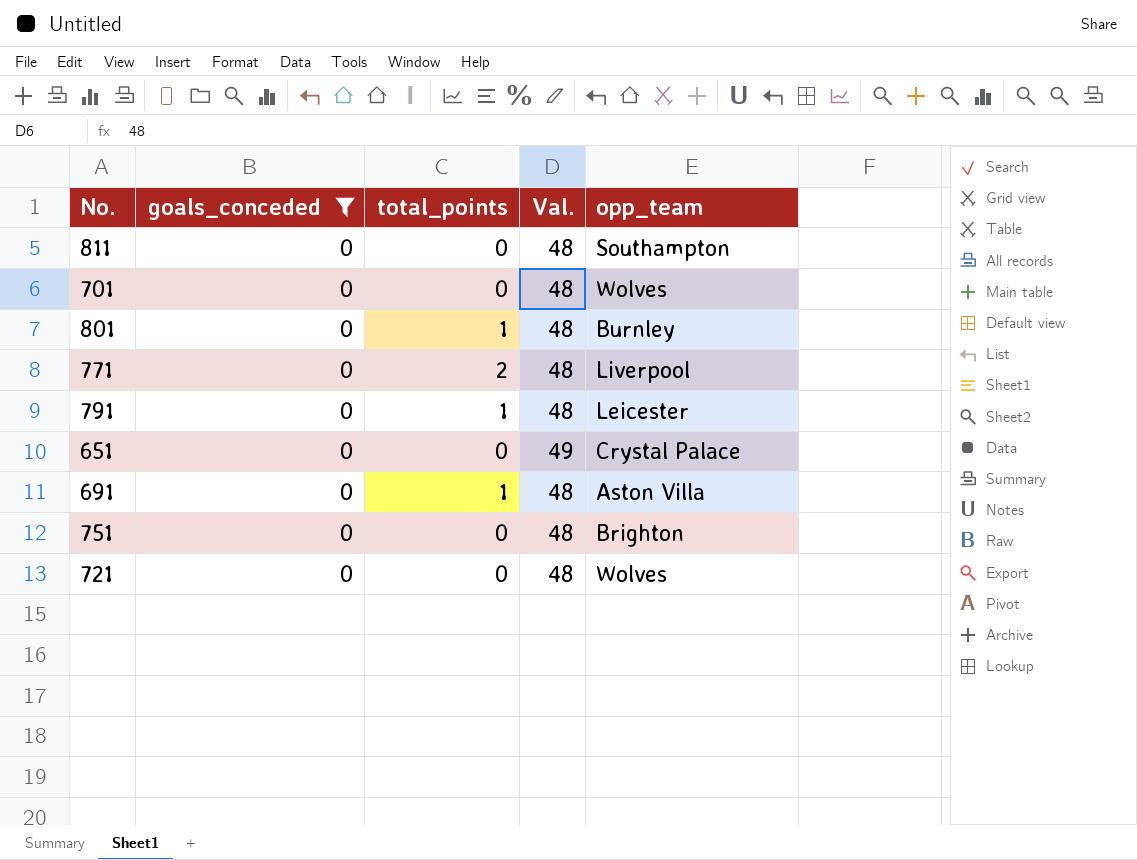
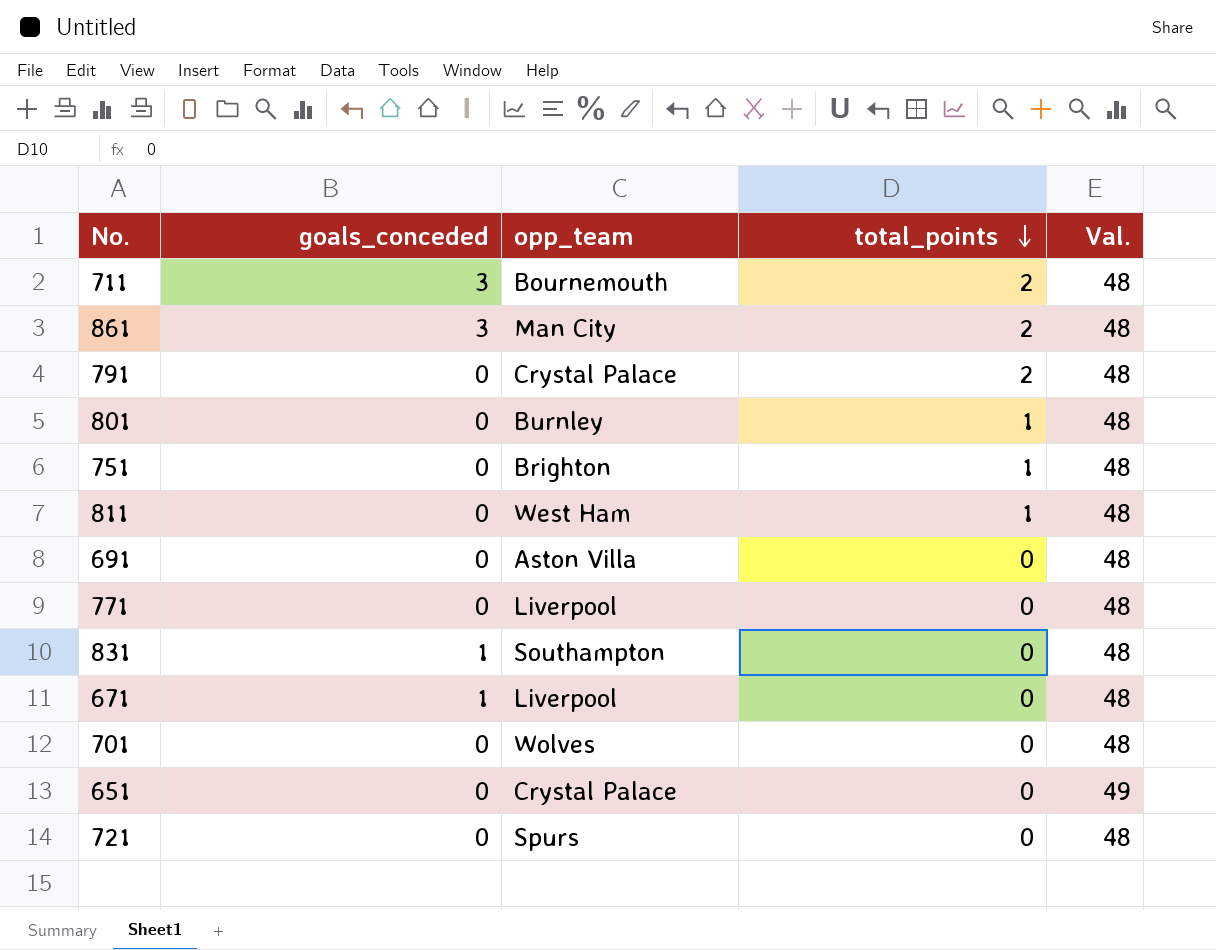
filter: goals_conceded = 0 -> none
row order: none -> total_points descending
column opp_team | position: 5 -> 3
791 | opp_team: Leicester -> Crystal Palace
791 | total_points: 1 -> 2
751 | total_points: 0 -> 1
811 | opp_team: Southampton -> West Ham
811 | total_points: 0 -> 1
691 | total_points: 1 -> 0
771 | total_points: 2 -> 0
721 | opp_team: Wolves -> Spurs

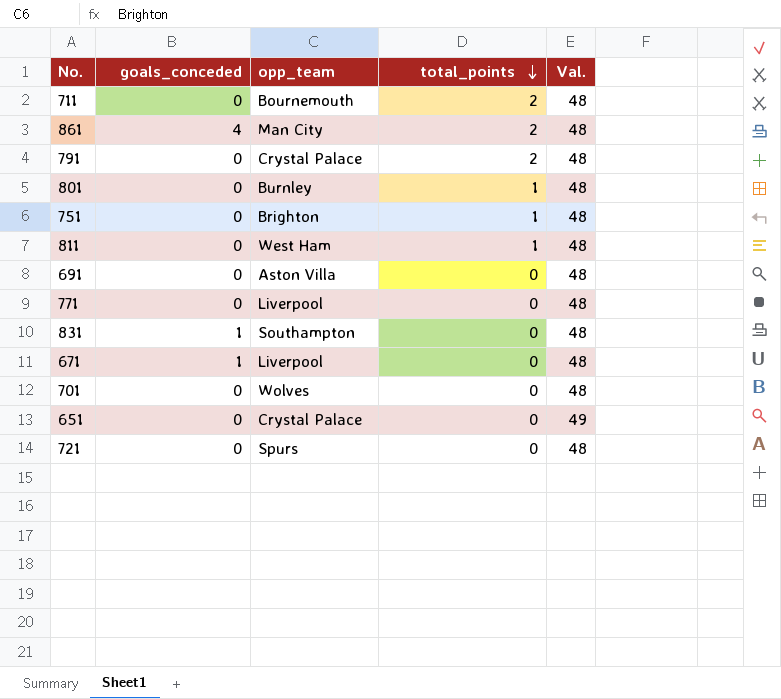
711 | goals_conceded: 3 -> 0
861 | goals_conceded: 3 -> 4

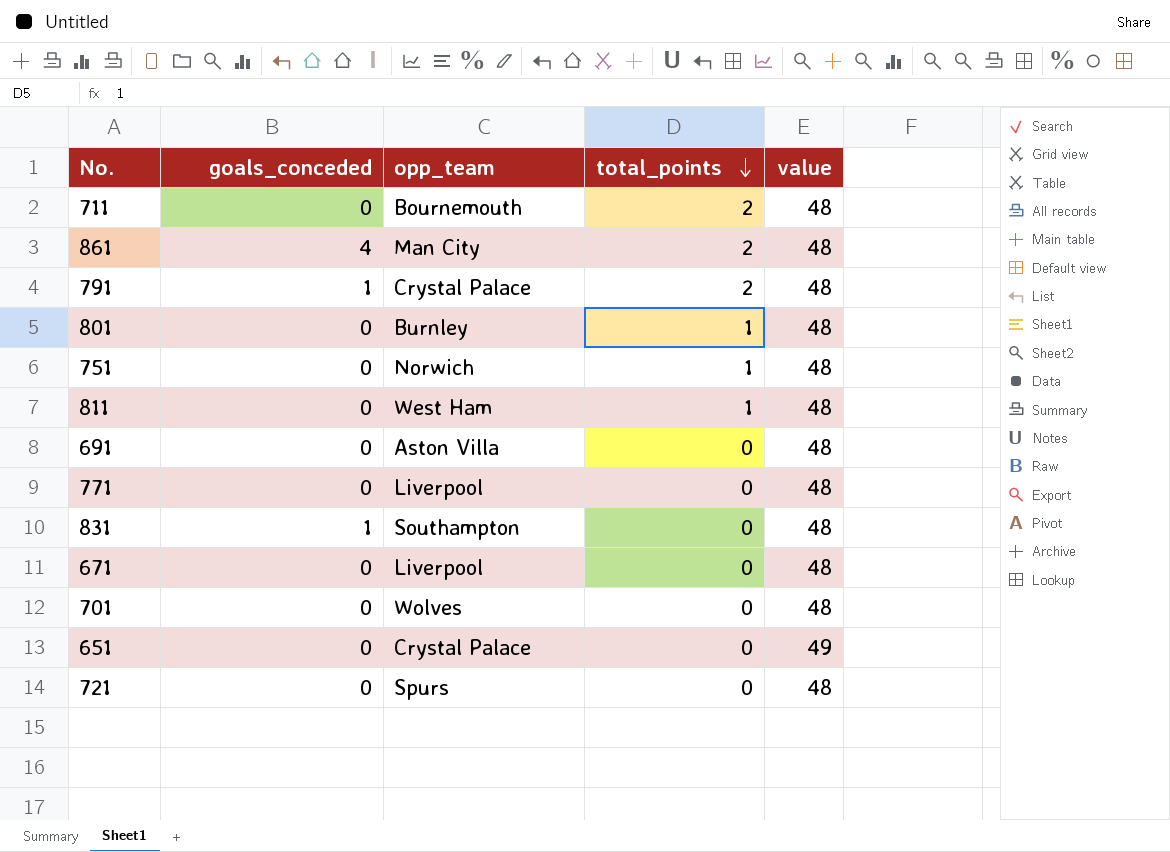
column name: Val. -> value
791 | goals_conceded: 0 -> 1
751 | opp_team: Brighton -> Norwich
671 | goals_conceded: 1 -> 0

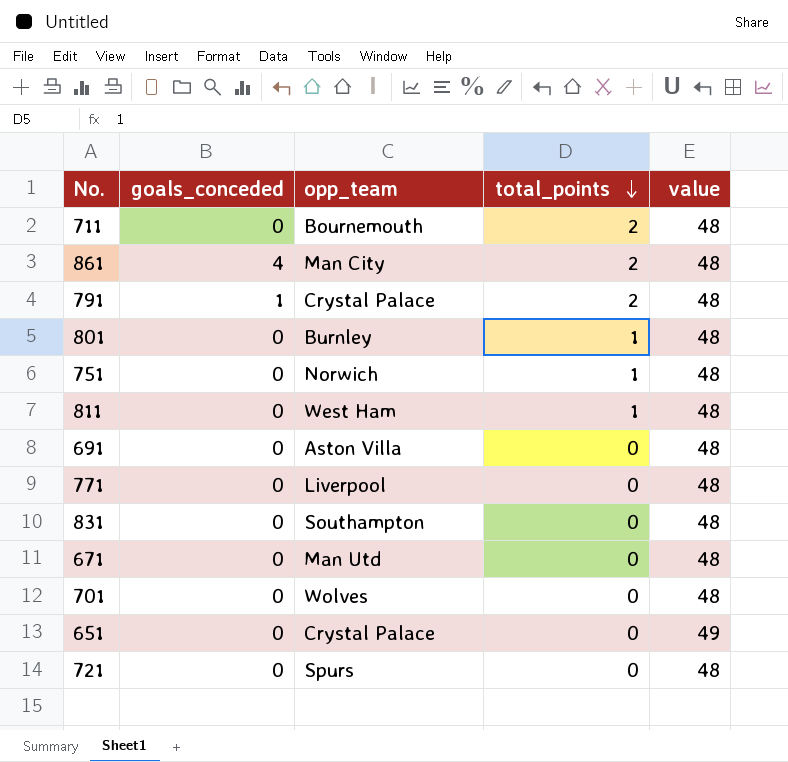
831 | goals_conceded: 1 -> 0
671 | opp_team: Liverpool -> Man Utd

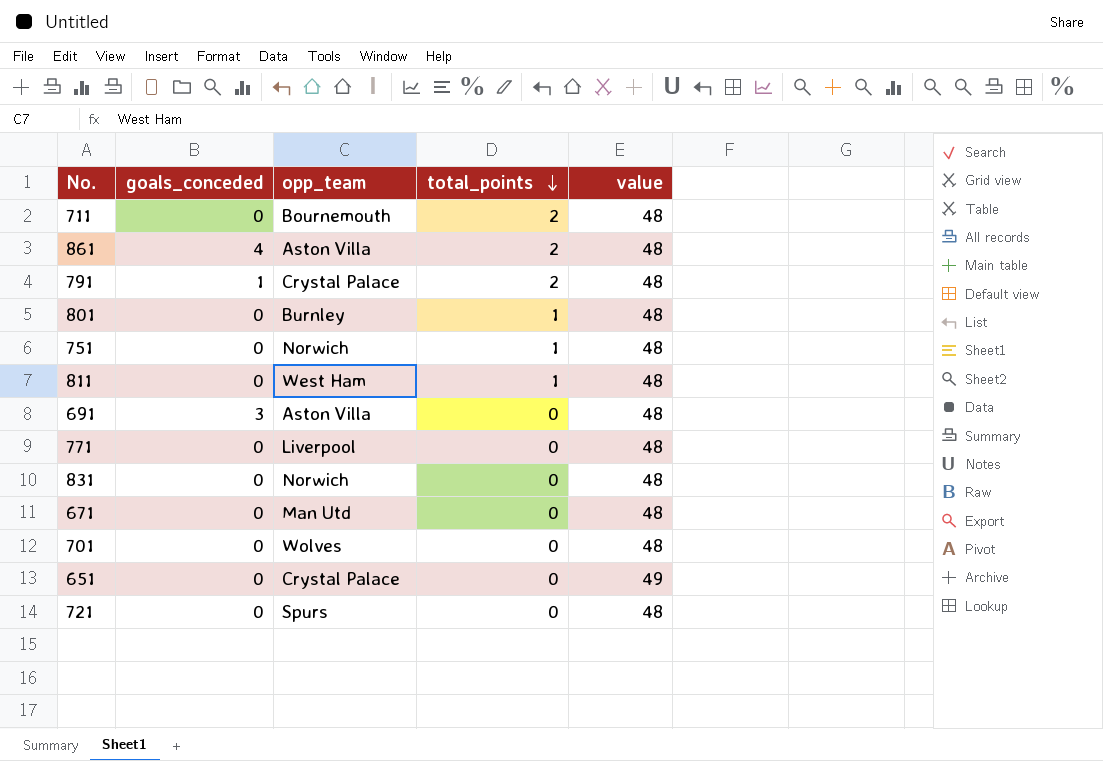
861 | opp_team: Man City -> Aston Villa
691 | goals_conceded: 0 -> 3
831 | opp_team: Southampton -> Norwich

